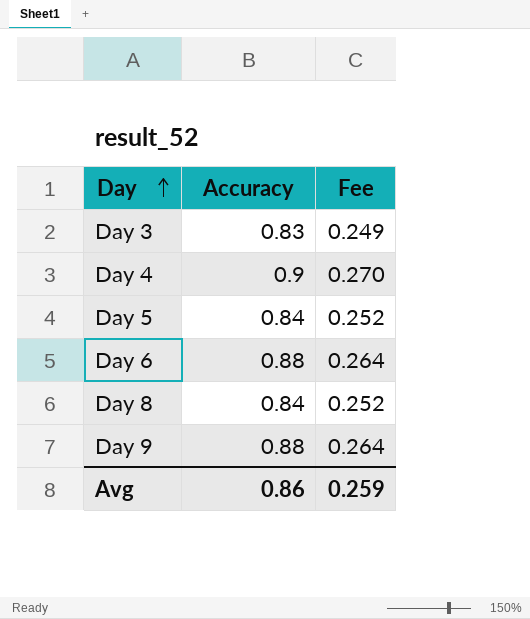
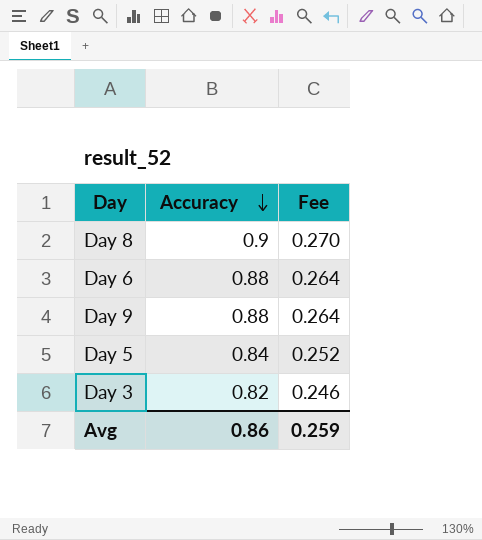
row order: Day ascending -> Accuracy descending
row Day 4: 0.9 | 0.270 -> none
Day 8 | Accuracy: 0.84 -> 0.9
Day 8 | Fee: 0.252 -> 0.270
Day 3 | Accuracy: 0.83 -> 0.82
Day 3 | Fee: 0.249 -> 0.246

